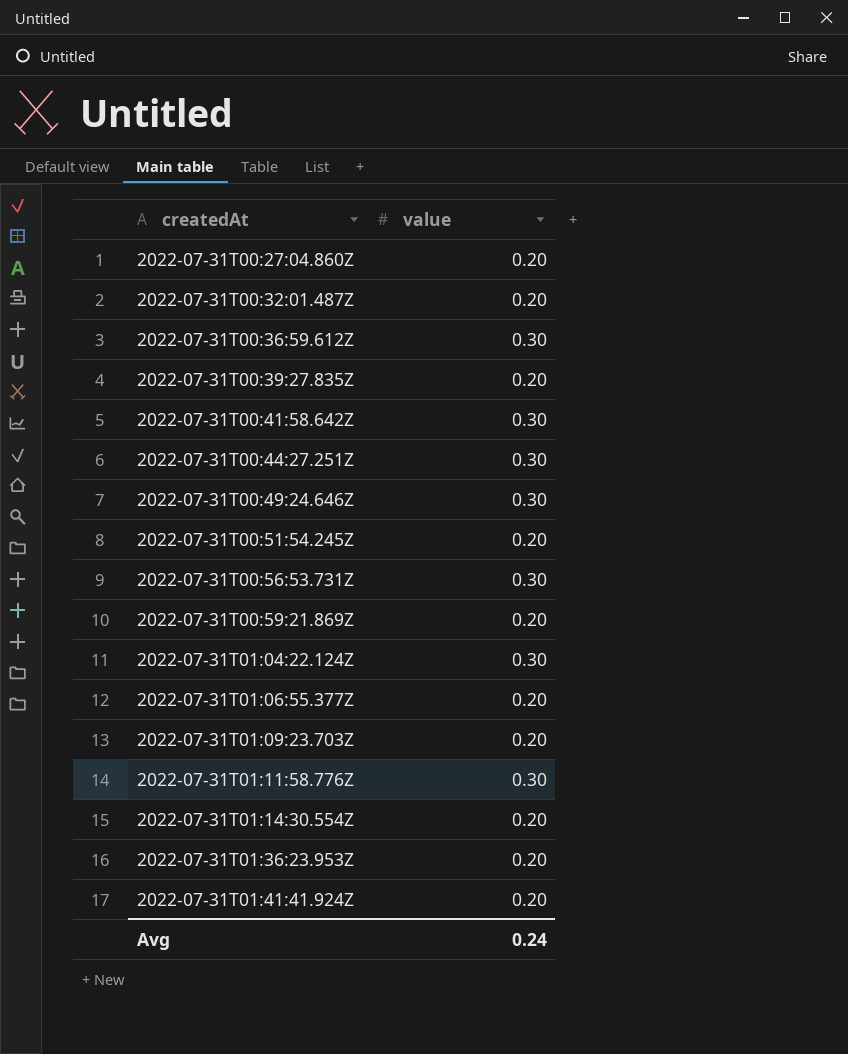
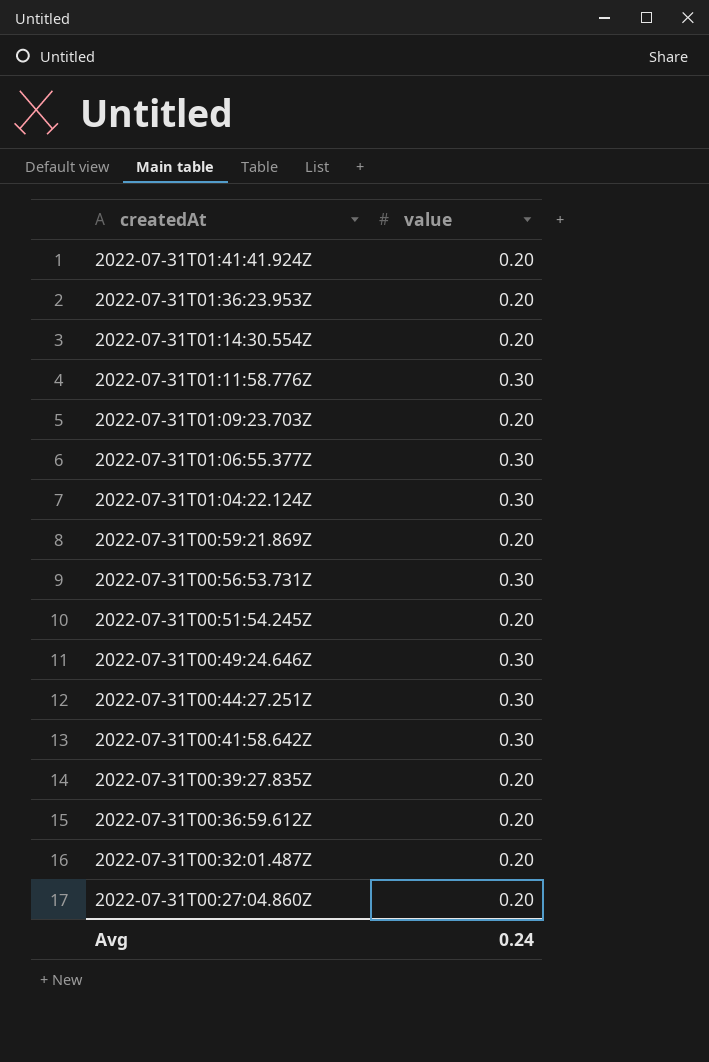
row order: createdAt ascending -> createdAt descending
2022-07-31T01:06:55.377Z | value: 0.20 -> 0.30
2022-07-31T00:36:59.612Z | value: 0.30 -> 0.20

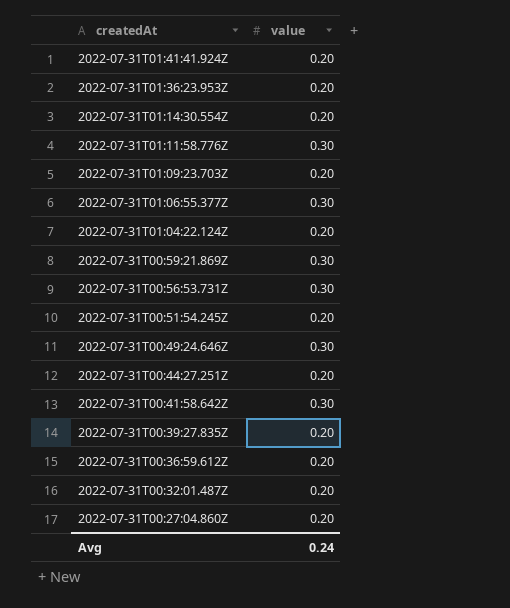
2022-07-31T01:04:22.124Z | value: 0.30 -> 0.20
2022-07-31T00:59:21.869Z | value: 0.20 -> 0.30
2022-07-31T00:44:27.251Z | value: 0.30 -> 0.20

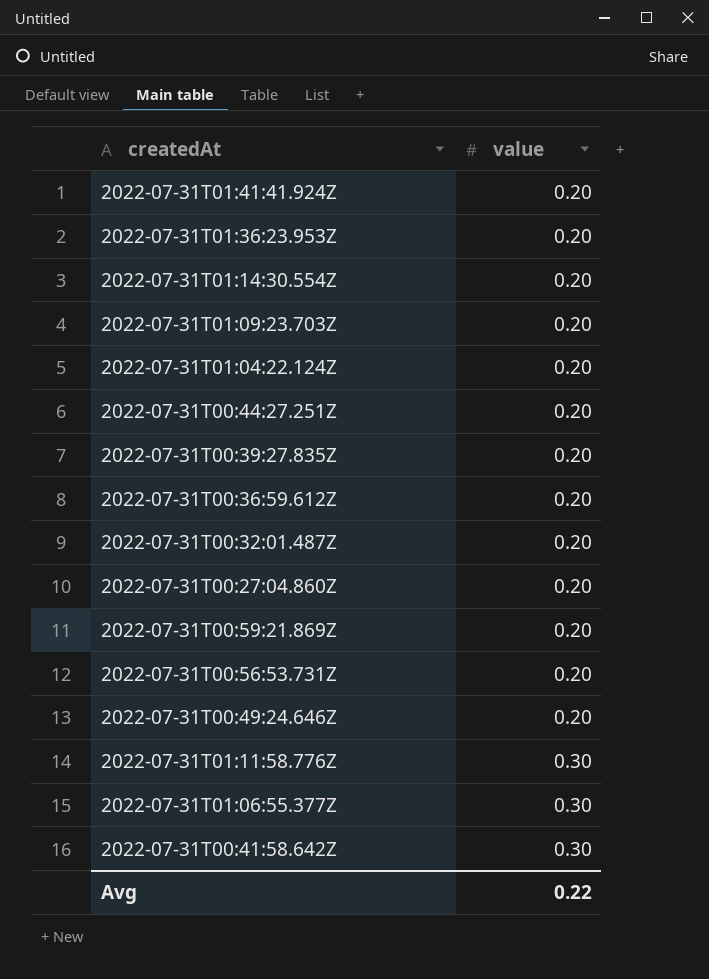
row order: createdAt descending -> value ascending
row 2022-07-31T00:51:54.245Z: 0.20 -> none
2022-07-31T00:59:21.869Z | value: 0.30 -> 0.20
2022-07-31T00:56:53.731Z | value: 0.30 -> 0.20
2022-07-31T00:49:24.646Z | value: 0.30 -> 0.20
Avg | value: 0.24 -> 0.22

